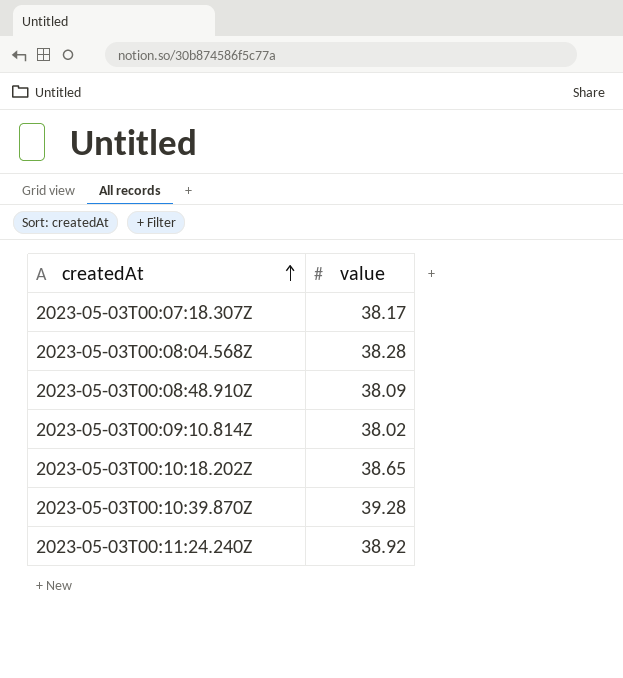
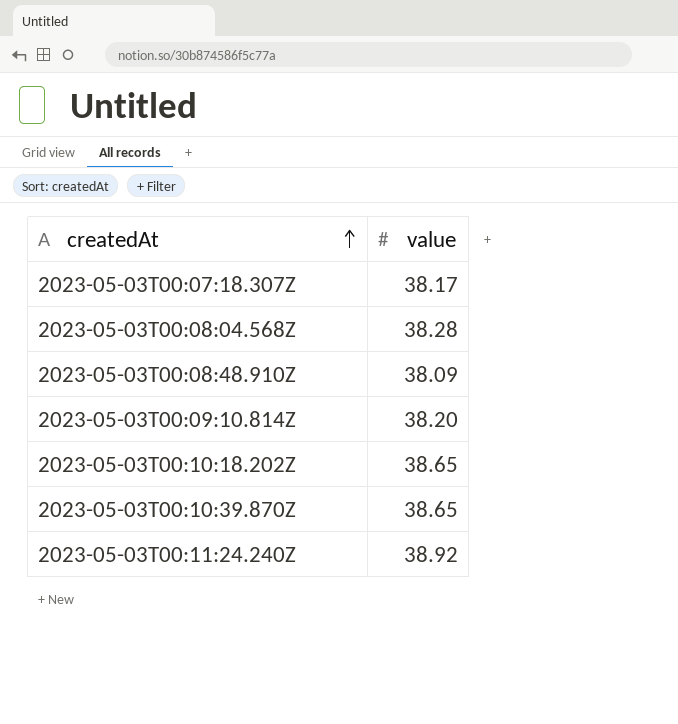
2023-05-03T00:09:10.814Z | value: 38.02 -> 38.20
2023-05-03T00:10:39.870Z | value: 39.28 -> 38.65

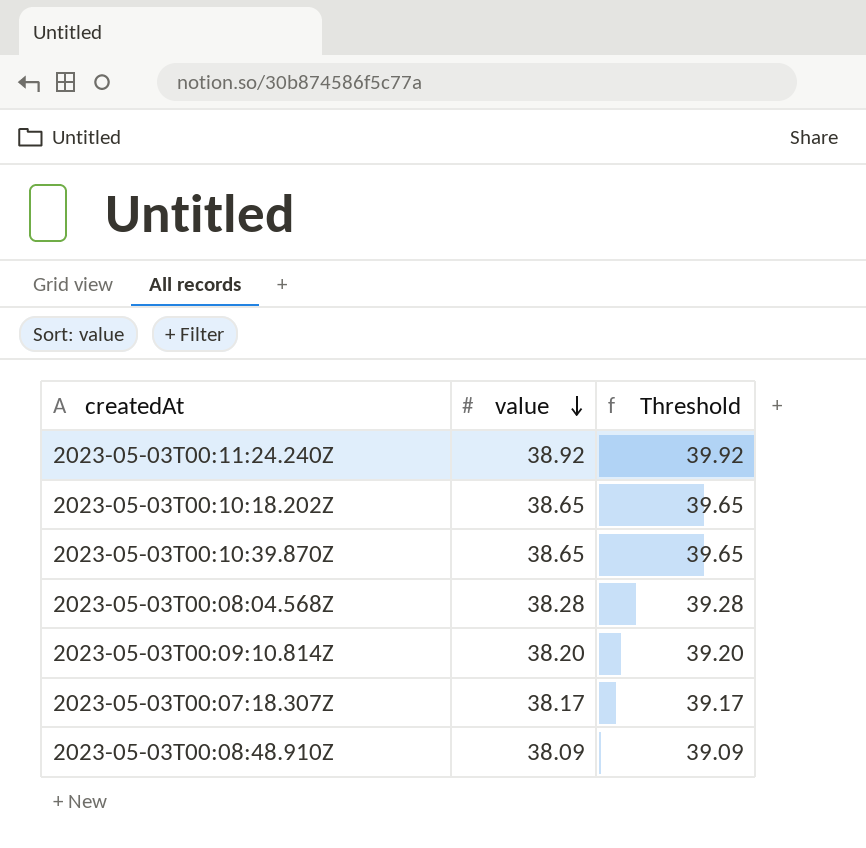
row order: createdAt ascending -> value descending
column Threshold | formula: none -> [value] + 1

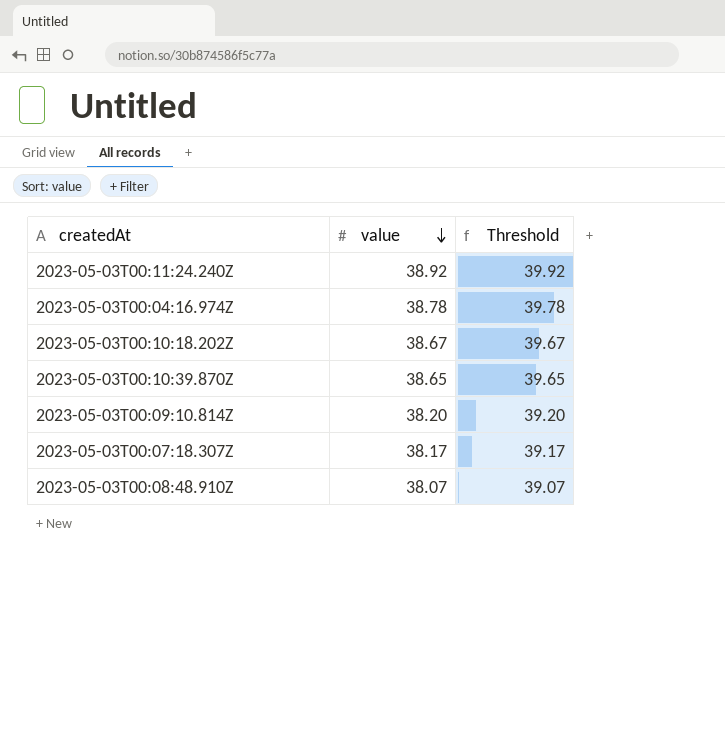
row 2023-05-03T00:08:04.568Z: 38.28 | 39.28 -> none
row 2023-05-03T00:04:16.974Z: none -> 38.78 | 39.78
2023-05-03T00:10:18.202Z | value: 38.65 -> 38.67
2023-05-03T00:10:18.202Z | Threshold: 39.65 -> 39.67
2023-05-03T00:08:48.910Z | value: 38.09 -> 38.07
2023-05-03T00:08:48.910Z | Threshold: 39.09 -> 39.07

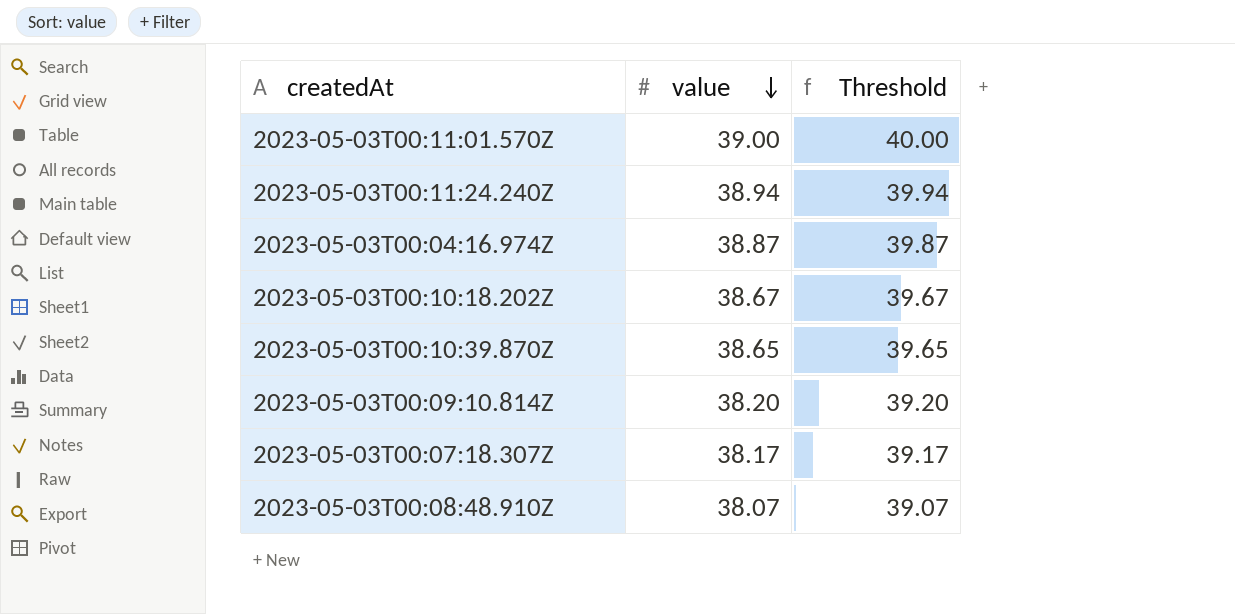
row 2023-05-03T00:11:01.570Z: none -> 39.00 | 40.00
2023-05-03T00:11:24.240Z | value: 38.92 -> 38.94
2023-05-03T00:11:24.240Z | Threshold: 39.92 -> 39.94
2023-05-03T00:04:16.974Z | value: 38.78 -> 38.87
2023-05-03T00:04:16.974Z | Threshold: 39.78 -> 39.87

